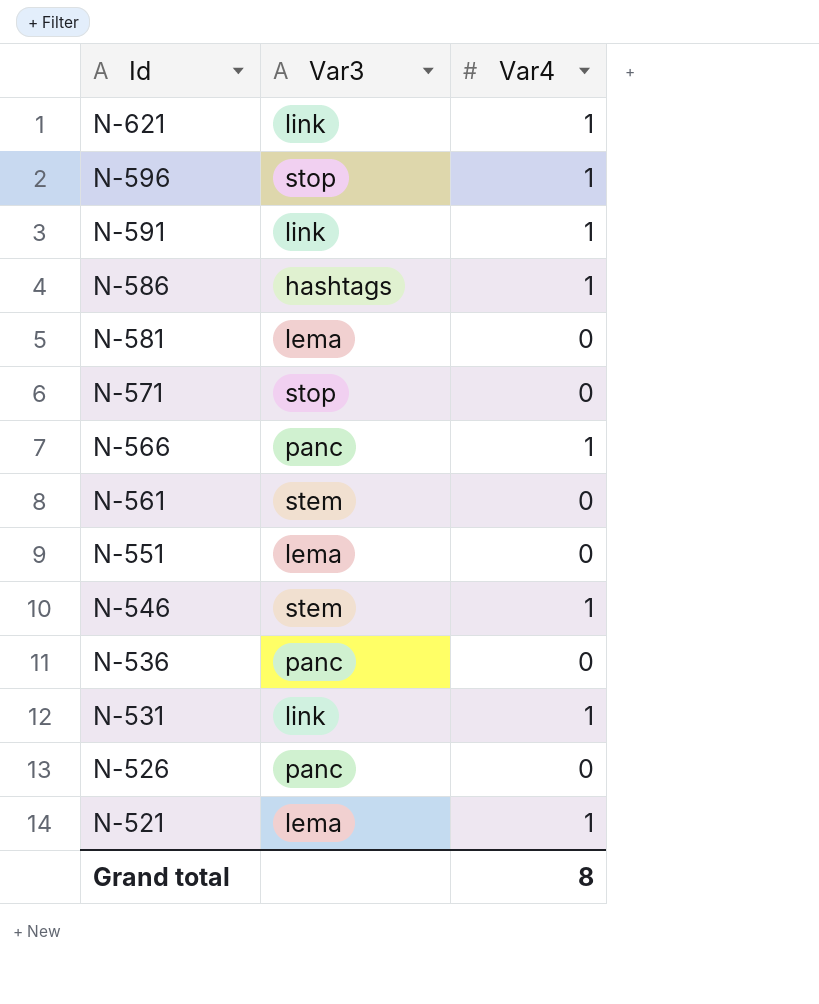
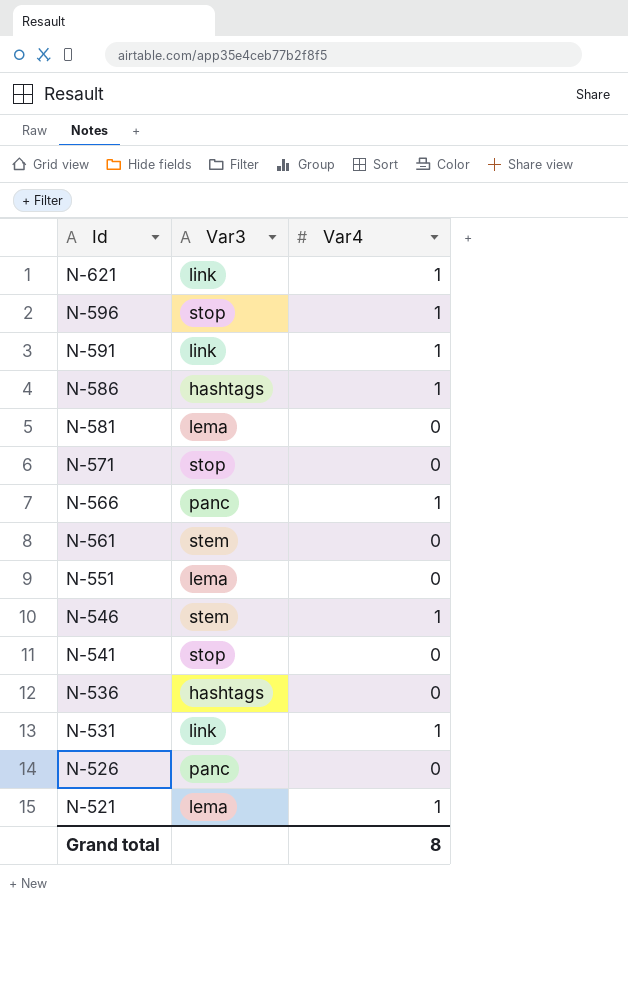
row N-541: none -> stop | 0
N-536 | Var3: panc -> hashtags

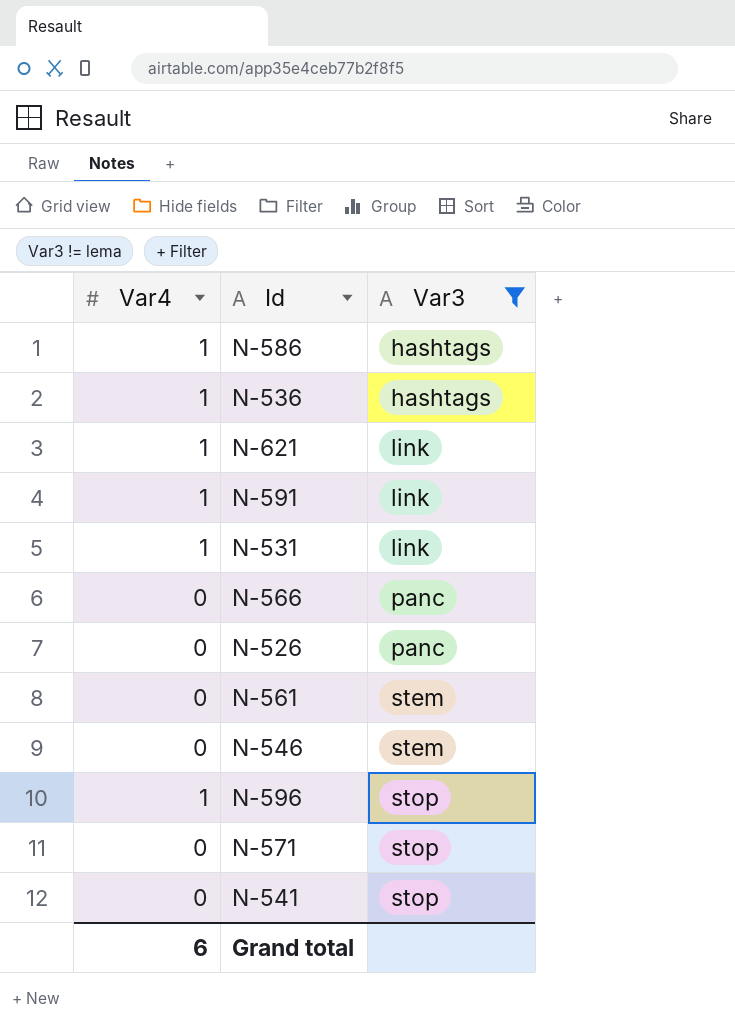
filter: none -> Var3 != lema
row order: Id descending -> Var3 ascending
column Var4 | position: 3 -> 1
N-536 | Var4: 0 -> 1
N-566 | Var4: 1 -> 0
N-546 | Var4: 1 -> 0
Grand total | Var4: 8 -> 6

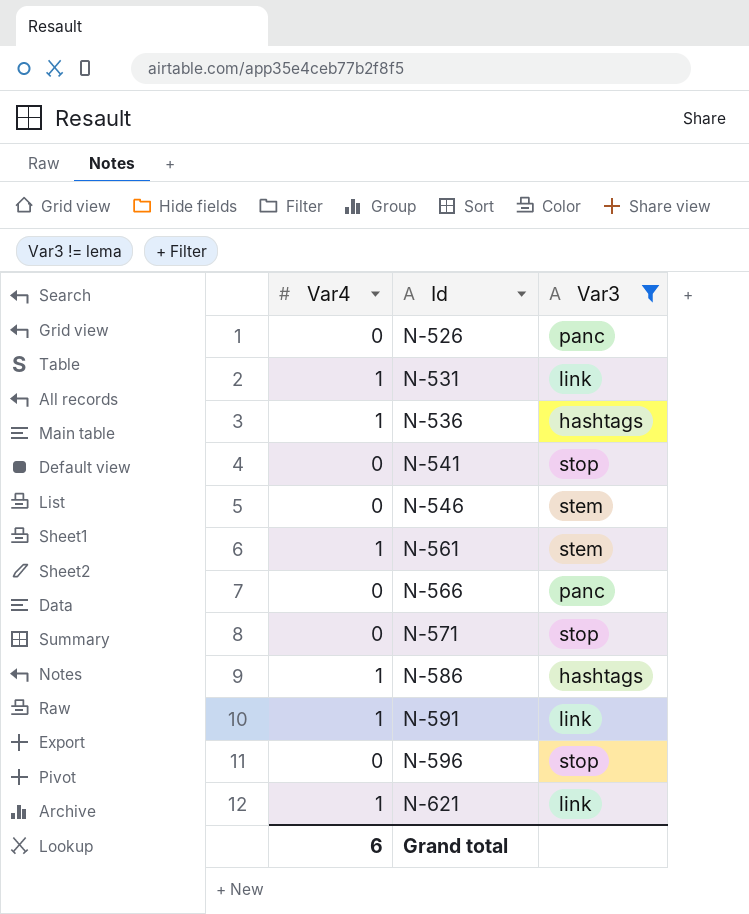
row order: Var3 ascending -> Id ascending
N-561 | Var4: 0 -> 1
N-596 | Var4: 1 -> 0

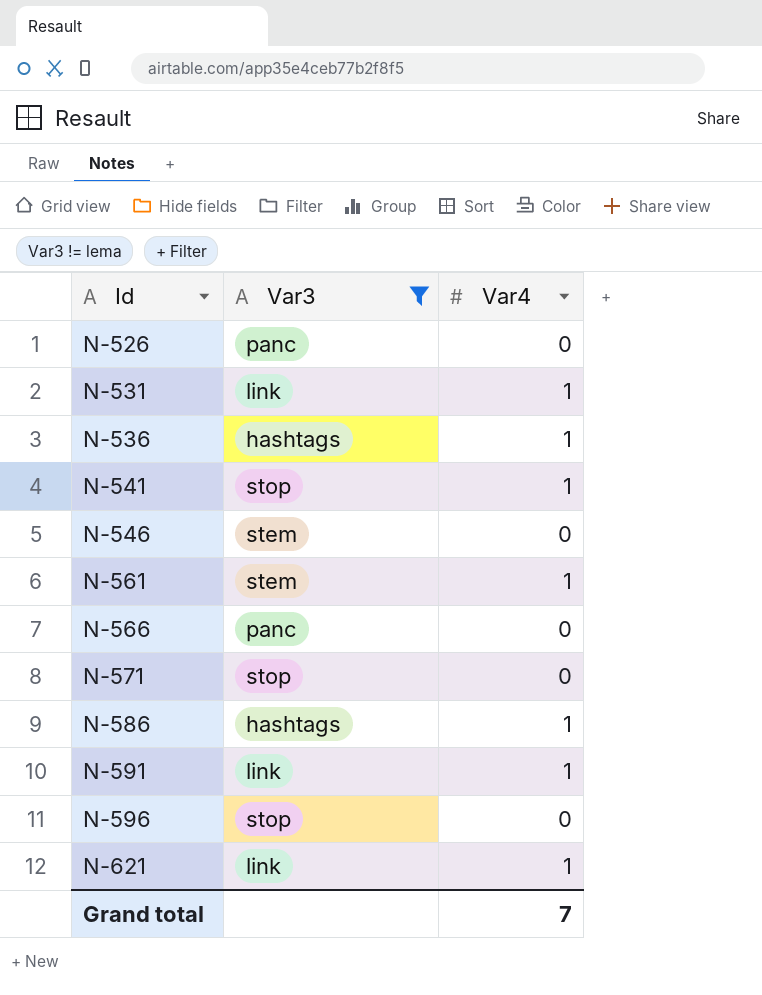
column Var4 | position: 1 -> 3
N-541 | Var4: 0 -> 1
Grand total | Var4: 6 -> 7

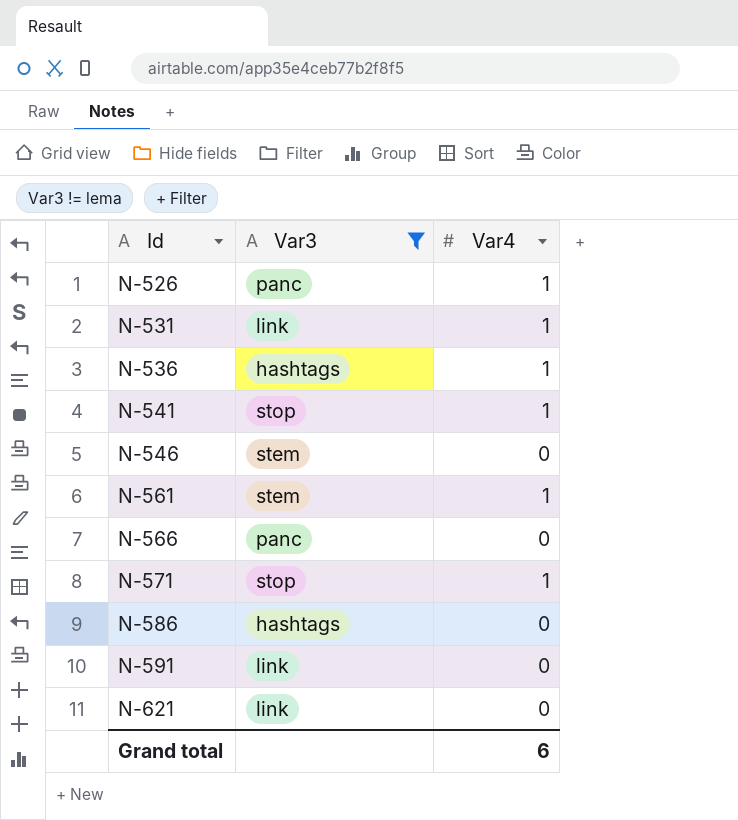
row N-596: stop | 0 -> none
N-526 | Var4: 0 -> 1
N-571 | Var4: 0 -> 1
N-586 | Var4: 1 -> 0
N-591 | Var4: 1 -> 0
N-621 | Var4: 1 -> 0
Grand total | Var4: 7 -> 6

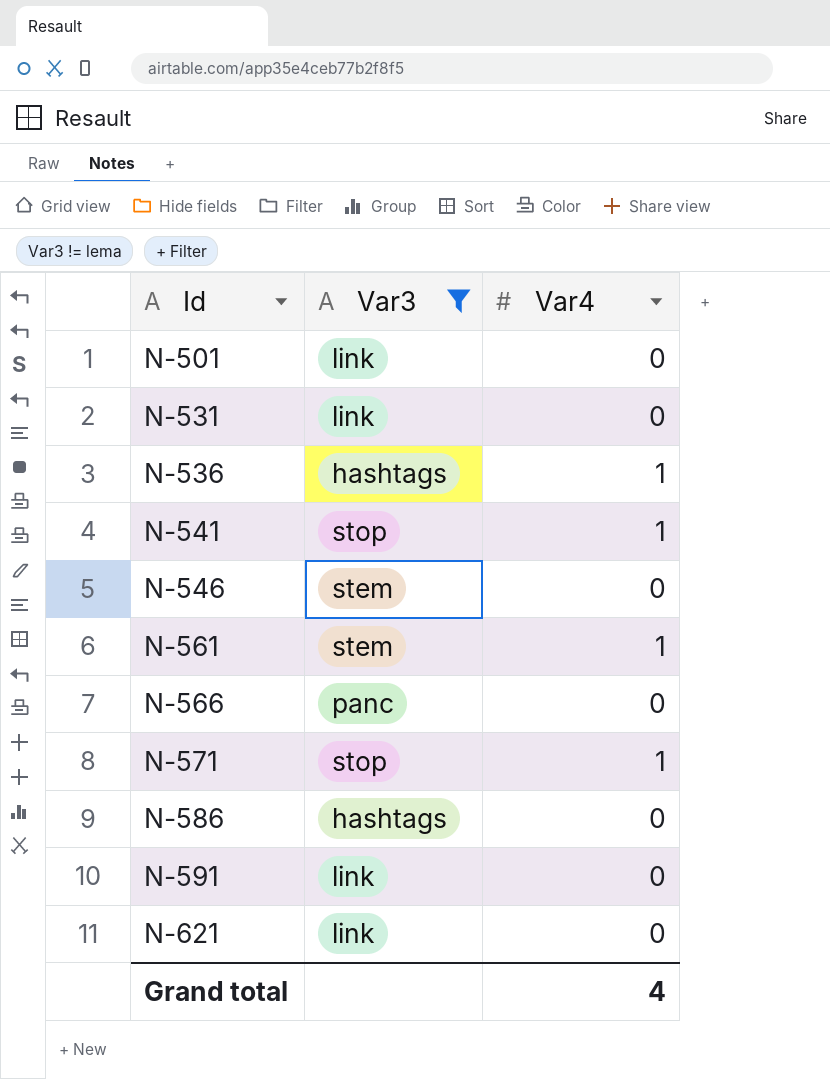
row N-526: panc | 1 -> none
row N-501: none -> link | 0
N-531 | Var4: 1 -> 0
Grand total | Var4: 6 -> 4

